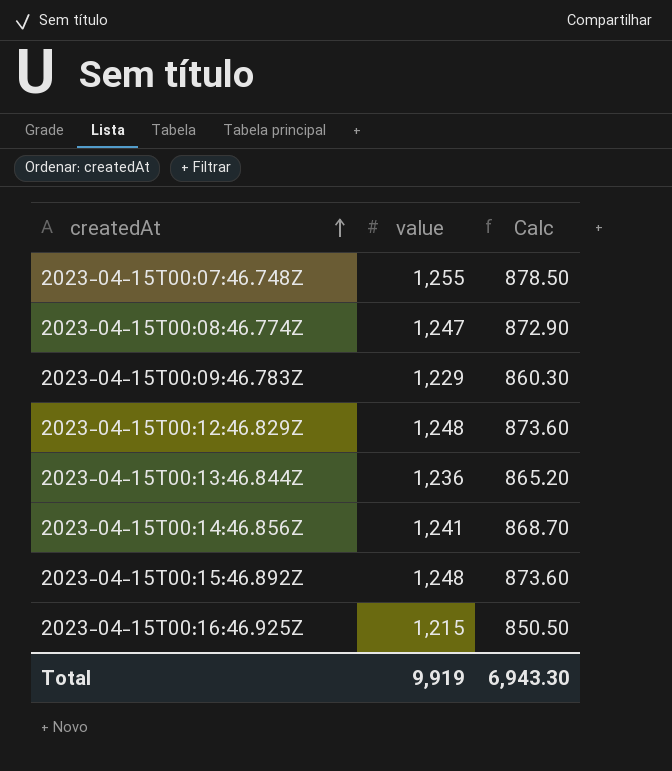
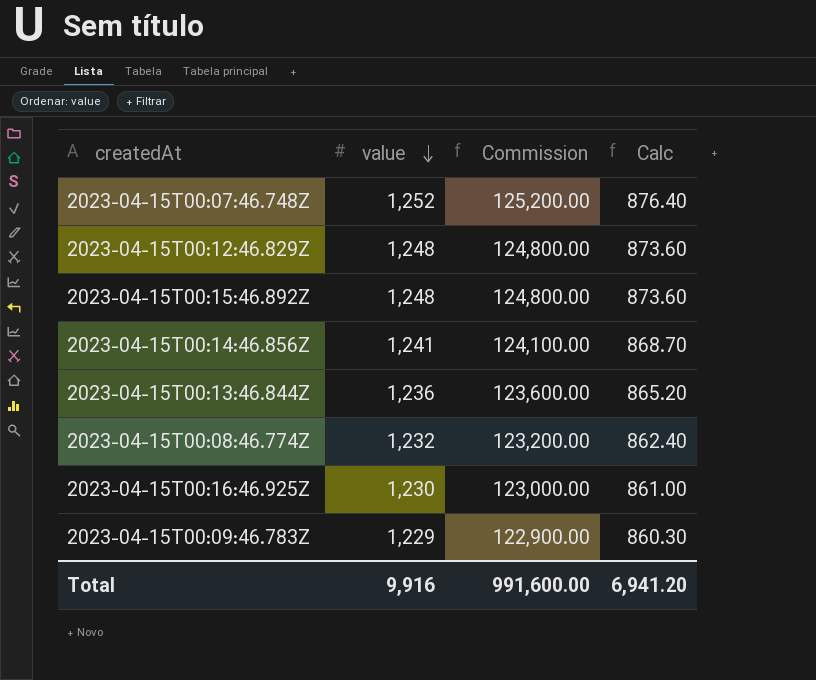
row order: createdAt ascending -> value descending
column Commission | formula: none -> [value] * 100
2023-04-15T00:07:46.748Z | value: 1,255 -> 1,252
2023-04-15T00:07:46.748Z | Calc: 878.50 -> 876.40
2023-04-15T00:08:46.774Z | value: 1,247 -> 1,232
2023-04-15T00:08:46.774Z | Calc: 872.90 -> 862.40
2023-04-15T00:16:46.925Z | value: 1,215 -> 1,230
2023-04-15T00:16:46.925Z | Calc: 850.50 -> 861.00
Total | value: 9,919 -> 9,916
Total | Calc: 6,943.30 -> 6,941.20

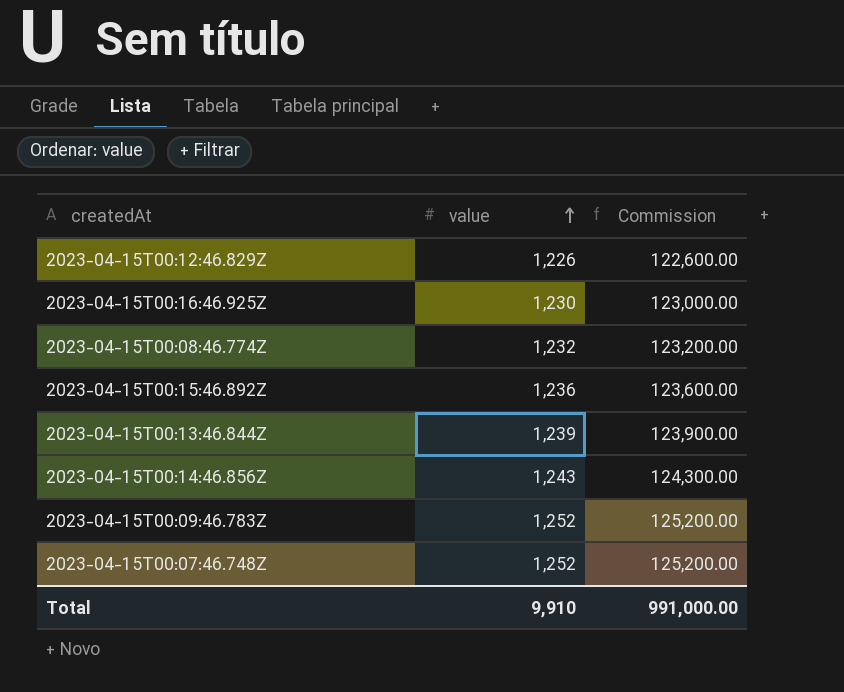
row order: value descending -> value ascending
column Calc | formula: [value] * 0.7 -> none
2023-04-15T00:12:46.829Z | value: 1,248 -> 1,226
2023-04-15T00:12:46.829Z | Commission: 124,800.00 -> 122,600.00
2023-04-15T00:15:46.892Z | value: 1,248 -> 1,236
2023-04-15T00:15:46.892Z | Commission: 124,800.00 -> 123,600.00
2023-04-15T00:13:46.844Z | value: 1,236 -> 1,239
2023-04-15T00:13:46.844Z | Commission: 123,600.00 -> 123,900.00
2023-04-15T00:14:46.856Z | value: 1,241 -> 1,243
2023-04-15T00:14:46.856Z | Commission: 124,100.00 -> 124,300.00
2023-04-15T00:09:46.783Z | value: 1,229 -> 1,252
2023-04-15T00:09:46.783Z | Commission: 122,900.00 -> 125,200.00
Total | value: 9,916 -> 9,910
Total | Commission: 991,600.00 -> 991,000.00

